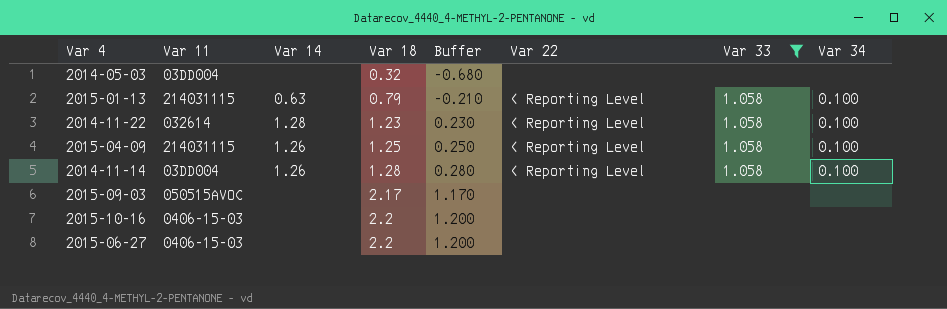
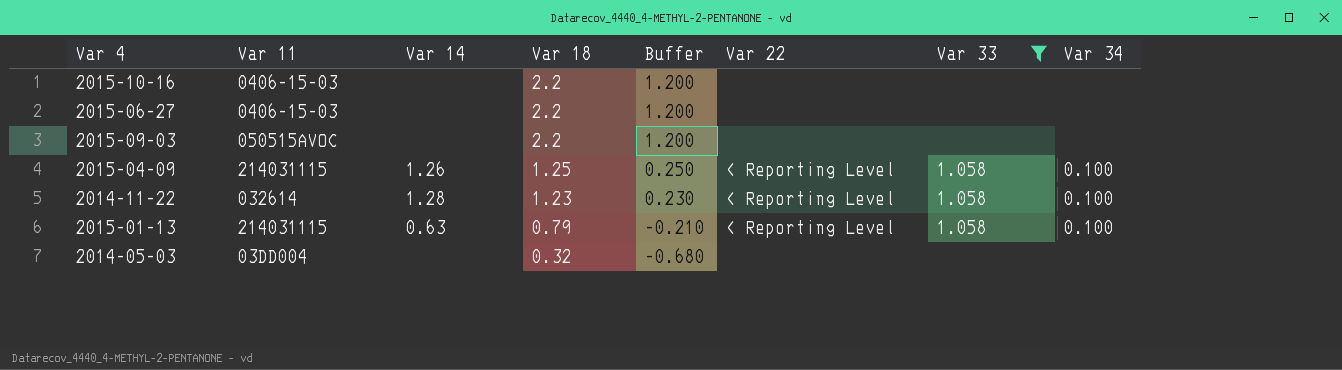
row order: Var 18 ascending -> Var 18 descending
row 2014-11-14: 03DD004 | 1.26 | 1.28 | 0.280 | < Reporting Level | 1.058 | 0.100 -> none
2015-09-03 | Var 18: 2.17 -> 2.2
2015-09-03 | Buffer: 1.170 -> 1.200

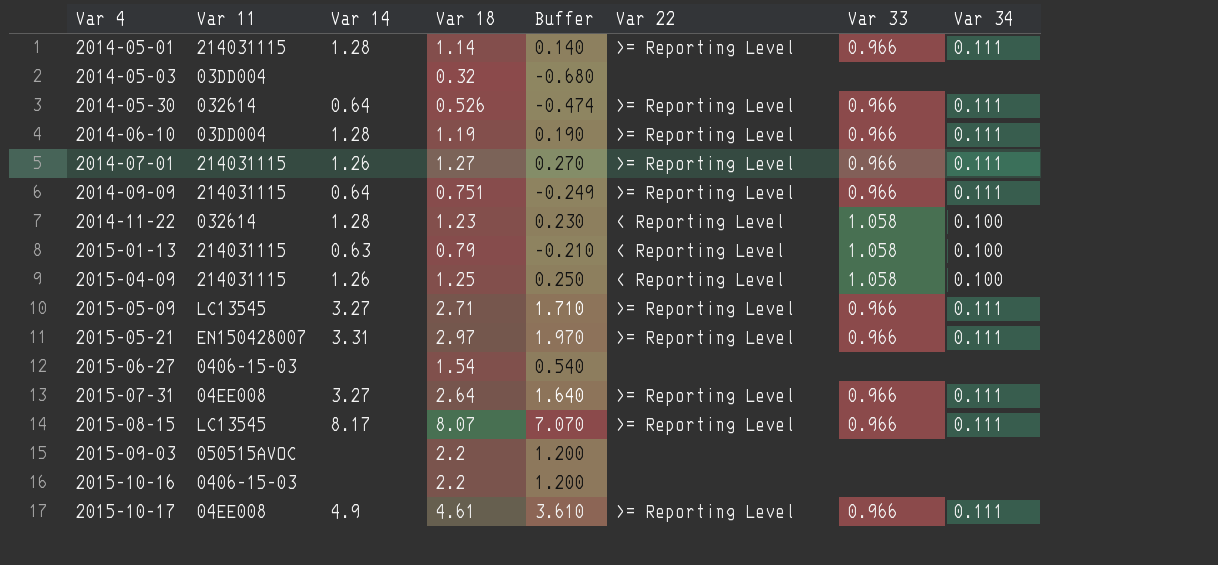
filter: Var 33 != 0.966 -> none
row order: Var 18 descending -> Var 4 ascending
2015-06-27 | Var 18: 2.2 -> 1.54
2015-06-27 | Buffer: 1.200 -> 0.540

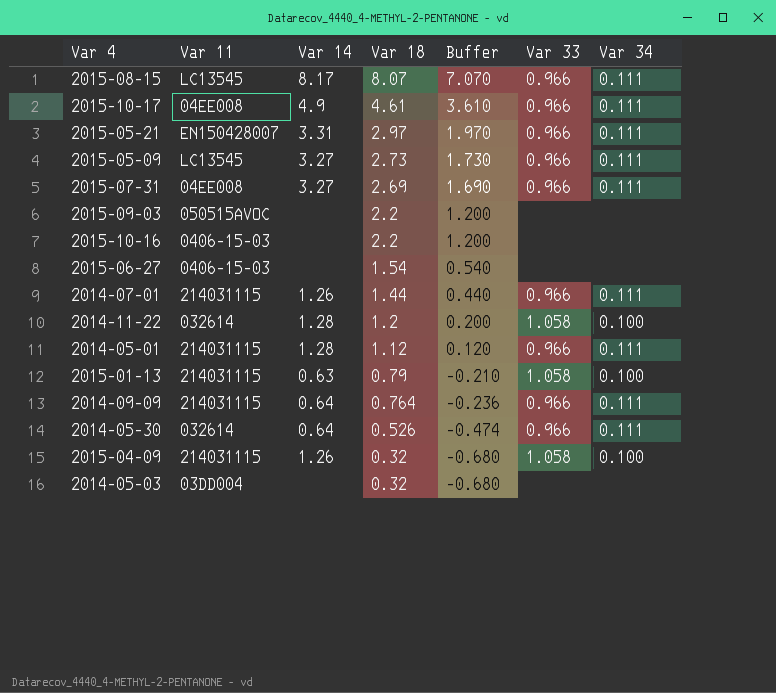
row order: Var 4 ascending -> Var 18 descending
column Var 22 | position: 6 -> none
row 2014-06-10: 03DD004 | 1.28 | 1.19 | 0.190 | >= Reporting Level | 0.966 | 0.111 -> none
2015-05-09 | Var 18: 2.71 -> 2.73
2015-05-09 | Buffer: 1.710 -> 1.730
2015-07-31 | Var 18: 2.64 -> 2.69
2015-07-31 | Buffer: 1.640 -> 1.690
2014-07-01 | Var 18: 1.27 -> 1.44
2014-07-01 | Buffer: 0.270 -> 0.440
2014-11-22 | Var 18: 1.23 -> 1.2
2014-11-22 | Buffer: 0.230 -> 0.200
2014-05-01 | Var 18: 1.14 -> 1.12
2014-05-01 | Buffer: 0.140 -> 0.120
2014-09-09 | Var 18: 0.751 -> 0.764
2014-09-09 | Buffer: -0.249 -> -0.236
2015-04-09 | Var 18: 1.25 -> 0.32
2015-04-09 | Buffer: 0.250 -> -0.680

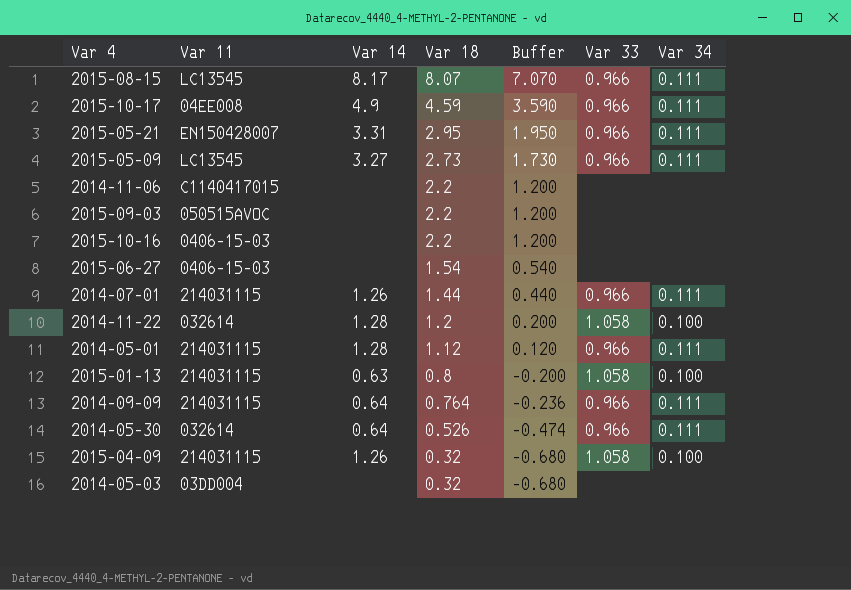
row 2015-07-31: 04EE008 | 3.27 | 2.69 | 1.690 | 0.966 | 0.111 -> none
2015-10-17 | Var 18: 4.61 -> 4.59
2015-10-17 | Buffer: 3.610 -> 3.590
2015-05-21 | Var 18: 2.97 -> 2.95
2015-05-21 | Buffer: 1.970 -> 1.950
row 2014-11-06: none -> C1140417015 | none | 2.2 | 1.200 | none | none
2015-01-13 | Var 18: 0.79 -> 0.8
2015-01-13 | Buffer: -0.210 -> -0.200

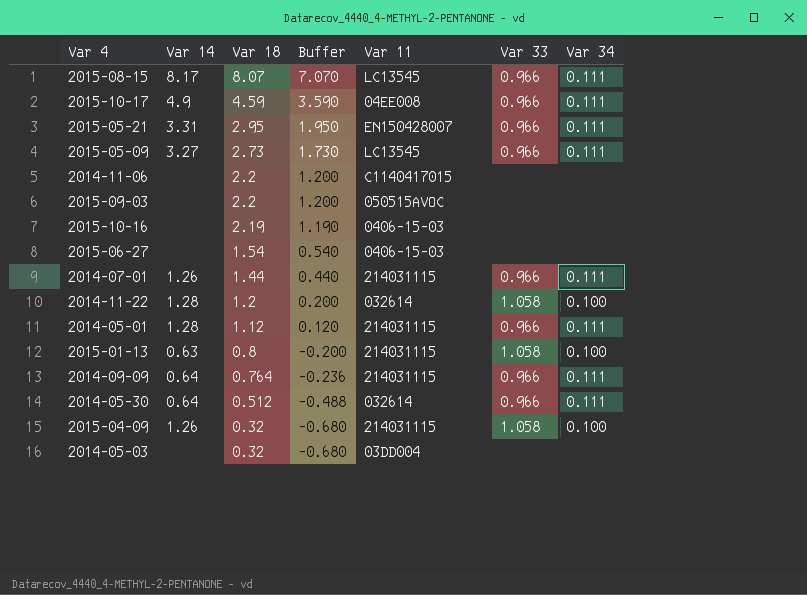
column Var 11 | position: 2 -> 5
2015-10-16 | Var 18: 2.2 -> 2.19
2015-10-16 | Buffer: 1.200 -> 1.190
2014-05-30 | Var 18: 0.526 -> 0.512
2014-05-30 | Buffer: -0.474 -> -0.488

